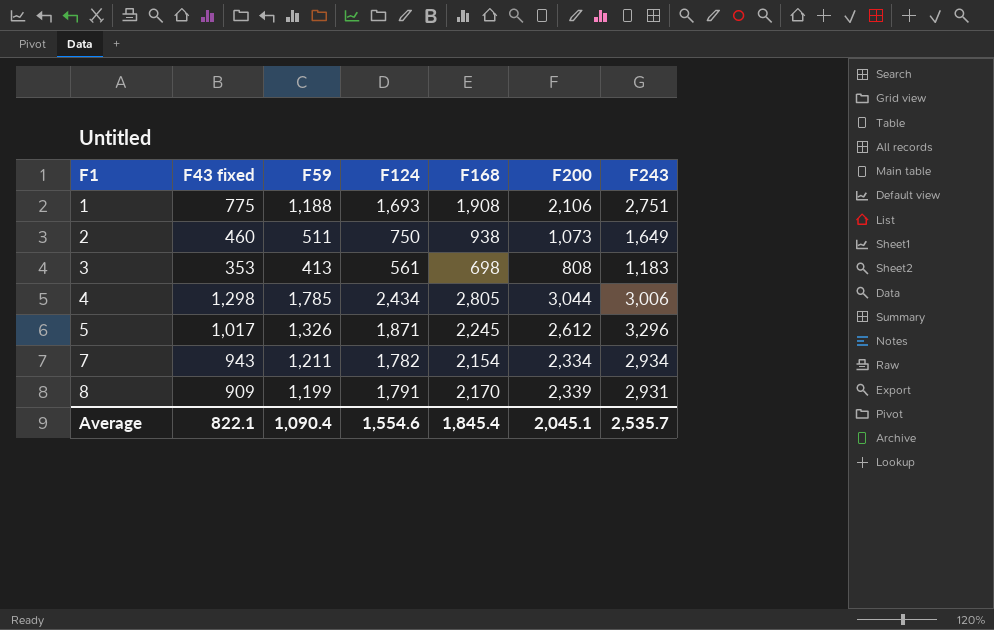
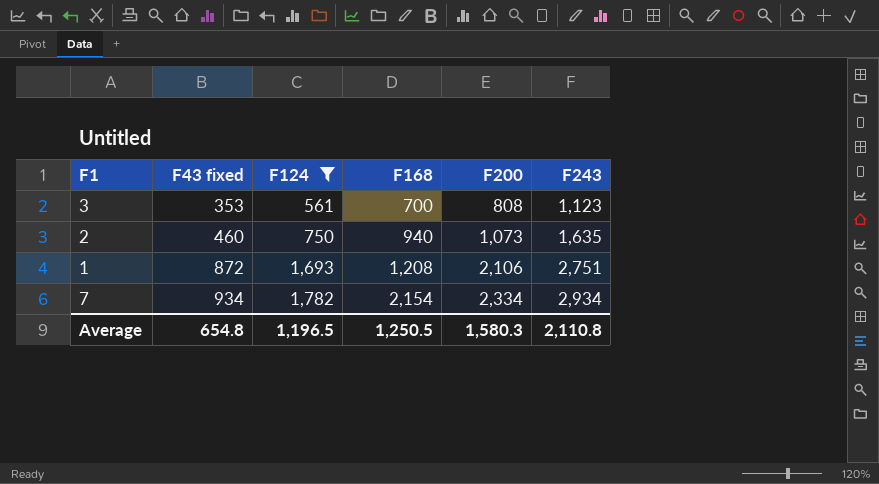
filter: none -> F124 <= 1,782
row order: F1 ascending -> F43 fixed ascending
column F59 | position: 3 -> none
3 | F168: 698 -> 700
3 | F243: 1,183 -> 1,123
2 | F168: 938 -> 940
2 | F243: 1,649 -> 1,635
1 | F43 fixed: 775 -> 872
1 | F168: 1,908 -> 1,208
7 | F43 fixed: 943 -> 934
Average | F43 fixed: 822.1 -> 654.8
Average | F124: 1,554.6 -> 1,196.5
Average | F168: 1,845.4 -> 1,250.5
Average | F200: 2,045.1 -> 1,580.3
Average | F243: 2,535.7 -> 2,110.8

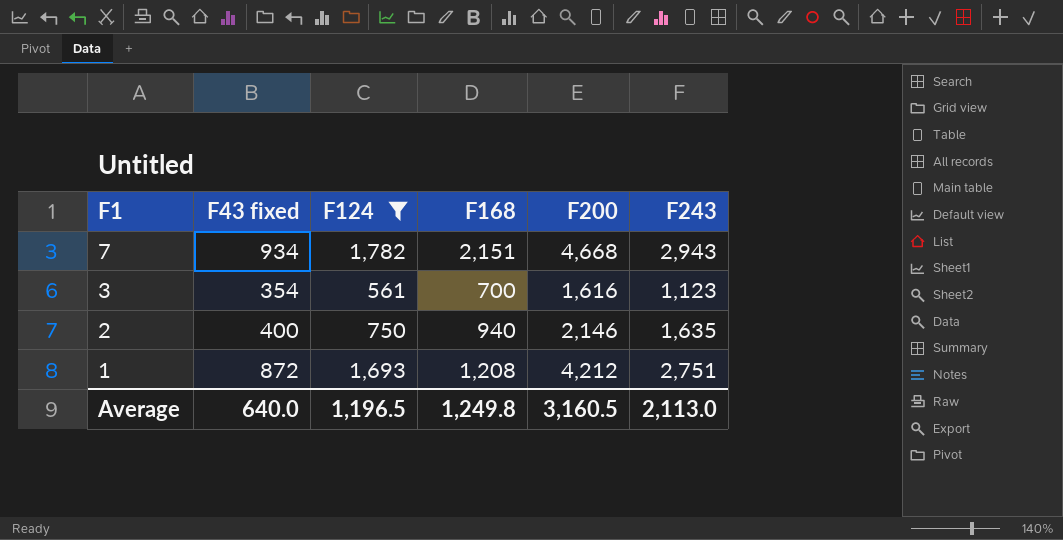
row order: F43 fixed ascending -> F1 descending
7 | F168: 2,154 -> 2,151
7 | F200: 2,334 -> 4,668
7 | F243: 2,934 -> 2,943
3 | F43 fixed: 353 -> 354
3 | F200: 808 -> 1,616
2 | F43 fixed: 460 -> 400
2 | F200: 1,073 -> 2,146
1 | F200: 2,106 -> 4,212
Average | F43 fixed: 654.8 -> 640.0
Average | F168: 1,250.5 -> 1,249.8
Average | F200: 1,580.3 -> 3,160.5
Average | F243: 2,110.8 -> 2,113.0

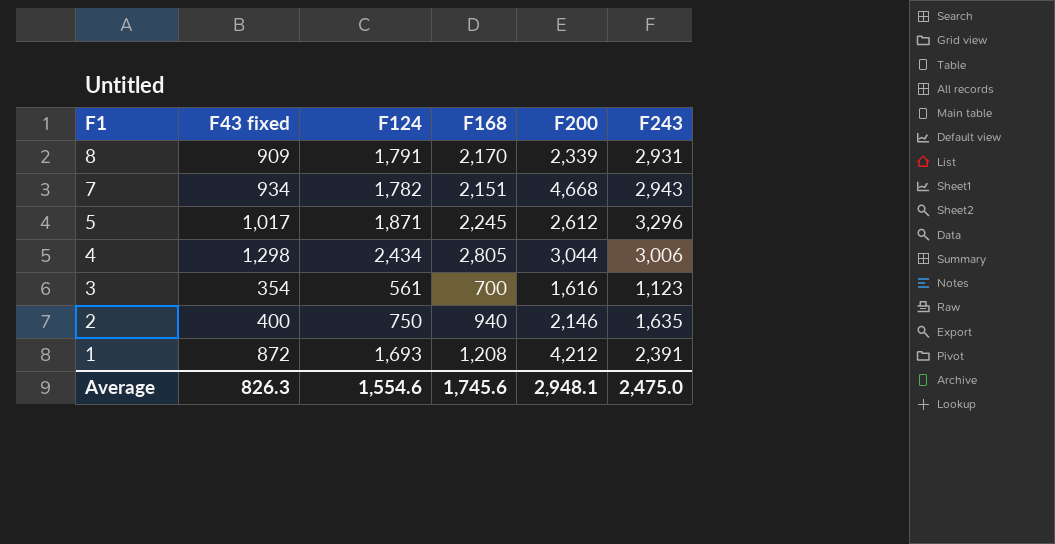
filter: F124 <= 1,782 -> none
1 | F243: 2,751 -> 2,391
Average | F43 fixed: 640.0 -> 826.3
Average | F124: 1,196.5 -> 1,554.6
Average | F168: 1,249.8 -> 1,745.6
Average | F200: 3,160.5 -> 2,948.1
Average | F243: 2,113.0 -> 2,475.0

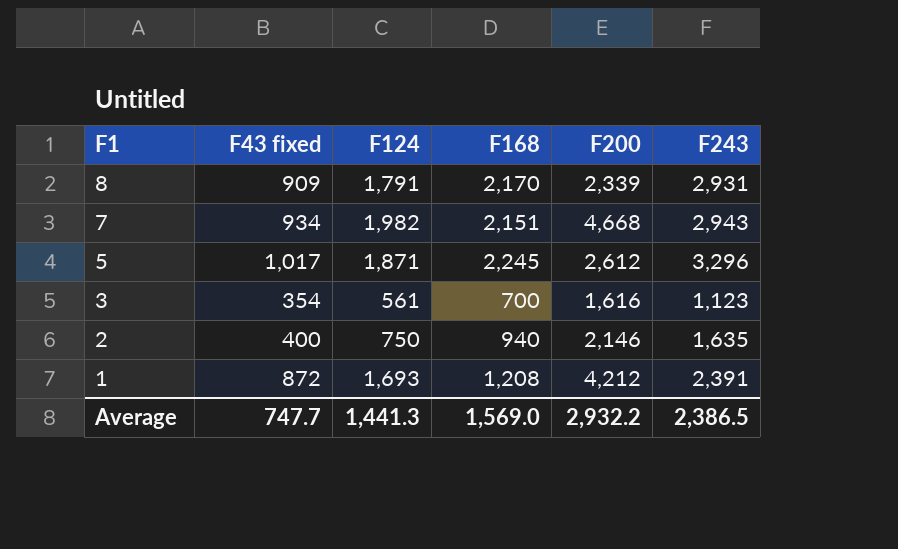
row 4: 1,298 | 2,434 | 2,805 | 3,044 | 3,006 -> none
7 | F124: 1,782 -> 1,982
Average | F43 fixed: 826.3 -> 747.7
Average | F124: 1,554.6 -> 1,441.3
Average | F168: 1,745.6 -> 1,569.0
Average | F200: 2,948.1 -> 2,932.2
Average | F243: 2,475.0 -> 2,386.5

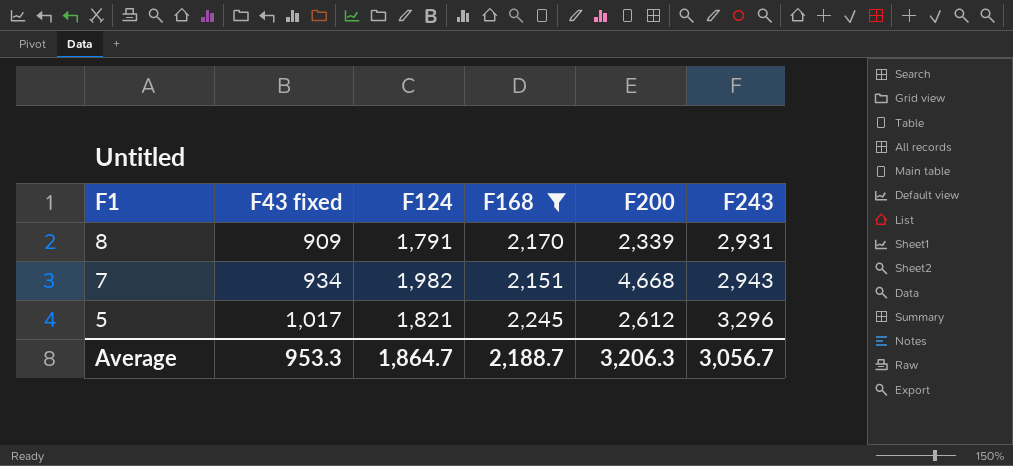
filter: none -> F168 >= 2,151
5 | F124: 1,871 -> 1,821
Average | F43 fixed: 747.7 -> 953.3
Average | F124: 1,441.3 -> 1,864.7
Average | F168: 1,569.0 -> 2,188.7
Average | F200: 2,932.2 -> 3,206.3
Average | F243: 2,386.5 -> 3,056.7

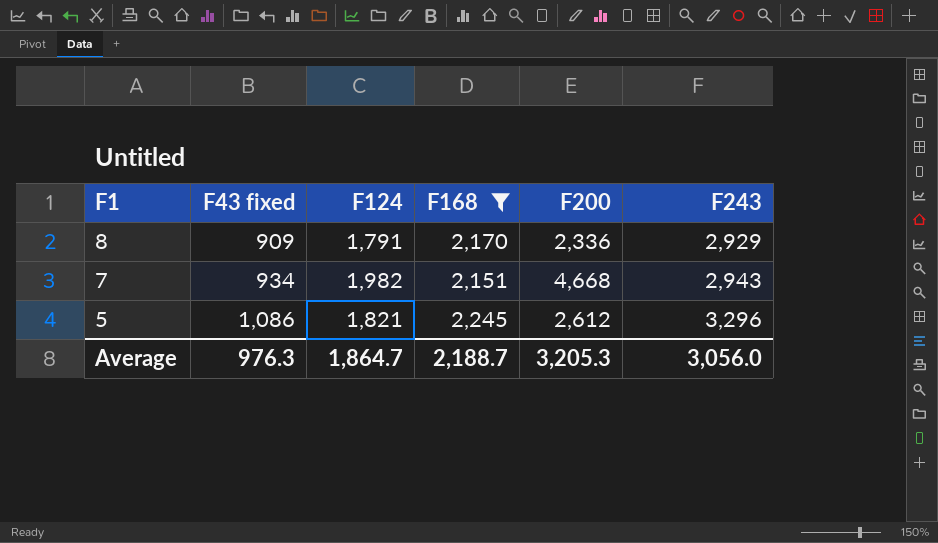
8 | F200: 2,339 -> 2,336
8 | F243: 2,931 -> 2,929
5 | F43 fixed: 1,017 -> 1,086
Average | F43 fixed: 953.3 -> 976.3
Average | F200: 3,206.3 -> 3,205.3
Average | F243: 3,056.7 -> 3,056.0

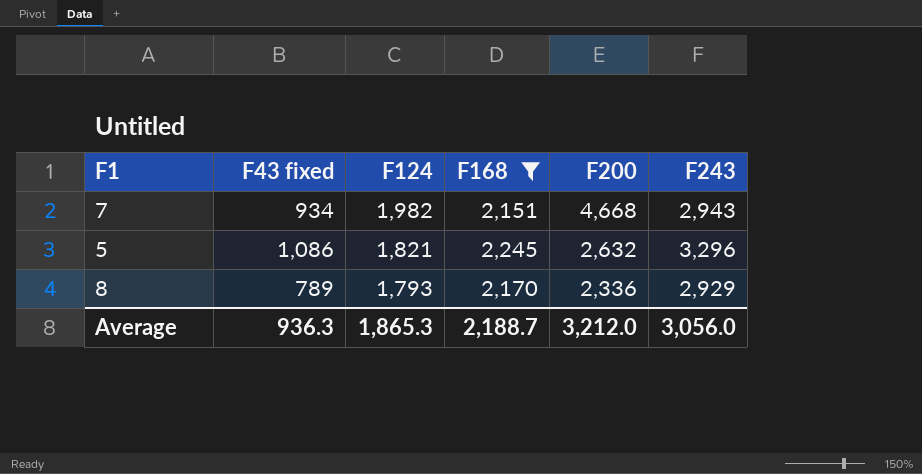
row order: F1 descending -> F124 descending
5 | F200: 2,612 -> 2,632
8 | F43 fixed: 909 -> 789
8 | F124: 1,791 -> 1,793
Average | F43 fixed: 976.3 -> 936.3
Average | F124: 1,864.7 -> 1,865.3
Average | F200: 3,205.3 -> 3,212.0

